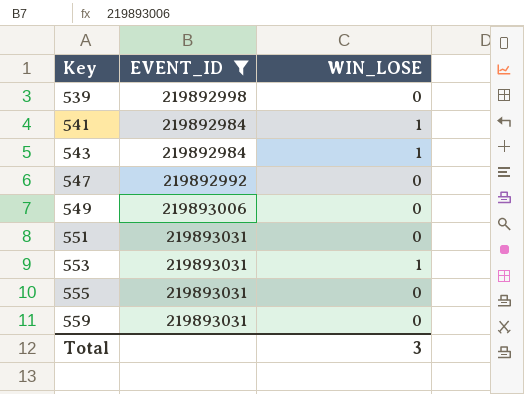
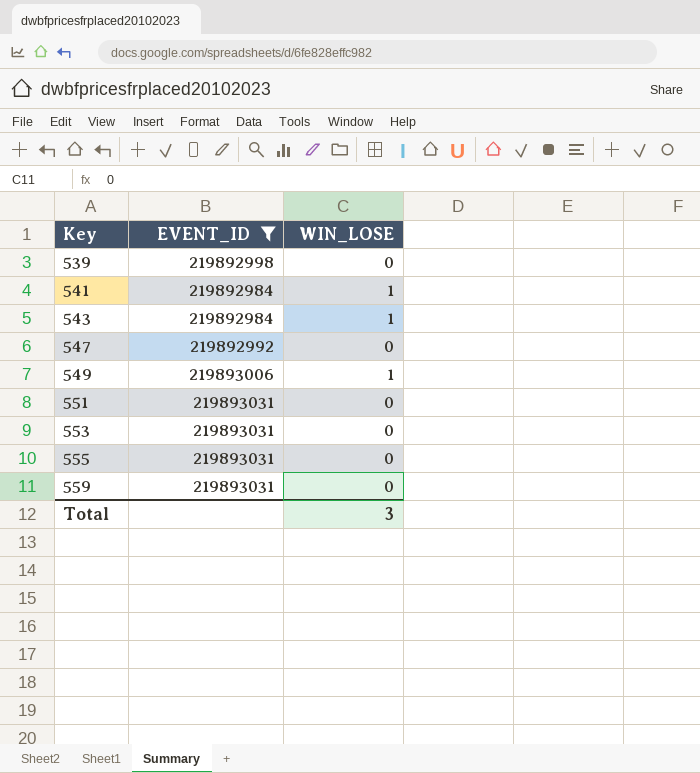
549 | WIN_LOSE: 0 -> 1
553 | WIN_LOSE: 1 -> 0

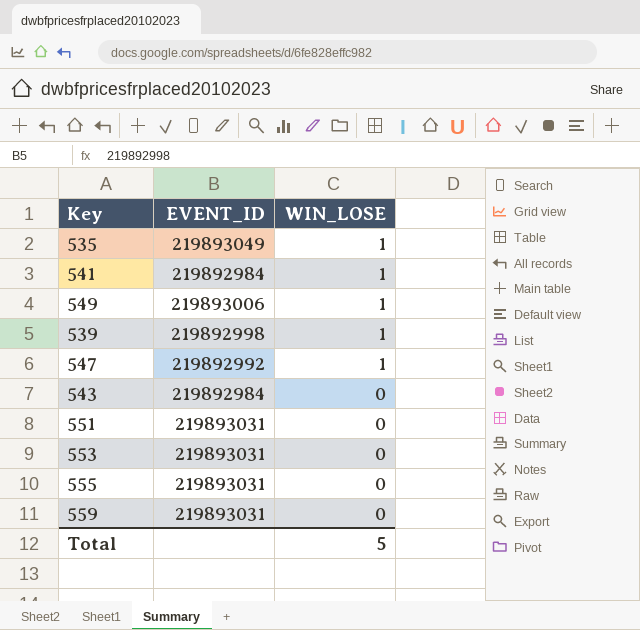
filter: EVENT_ID != 219893049 -> none
row order: Key ascending -> WIN_LOSE descending
539 | WIN_LOSE: 0 -> 1
547 | WIN_LOSE: 0 -> 1
543 | WIN_LOSE: 1 -> 0
Total | WIN_LOSE: 3 -> 5

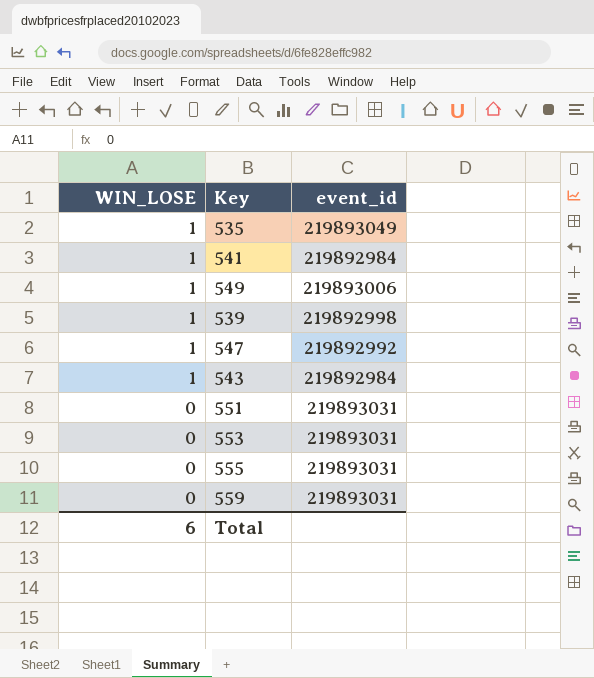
column WIN_LOSE | position: 3 -> 1
column name: EVENT_ID -> event_id
543 | WIN_LOSE: 0 -> 1
Total | WIN_LOSE: 5 -> 6

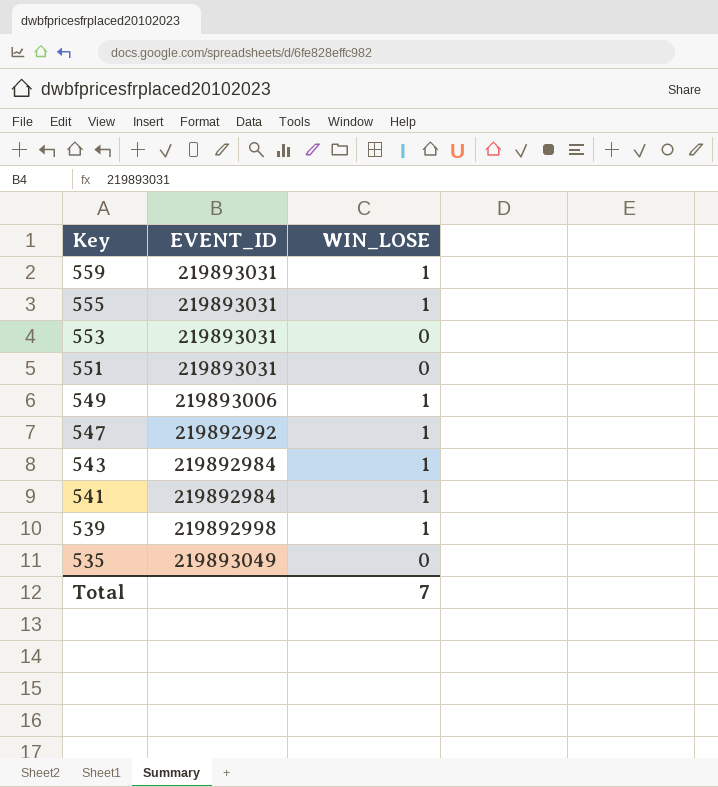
row order: WIN_LOSE descending -> Key descending
column name: event_id -> EVENT_ID
column WIN_LOSE | position: 1 -> 3
559 | WIN_LOSE: 0 -> 1
555 | WIN_LOSE: 0 -> 1
535 | WIN_LOSE: 1 -> 0
Total | WIN_LOSE: 6 -> 7

